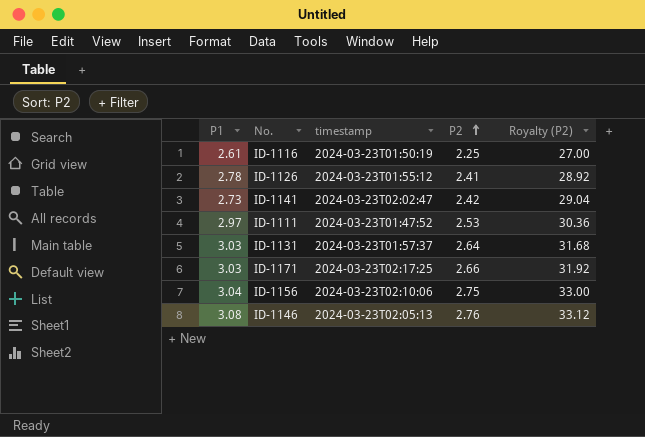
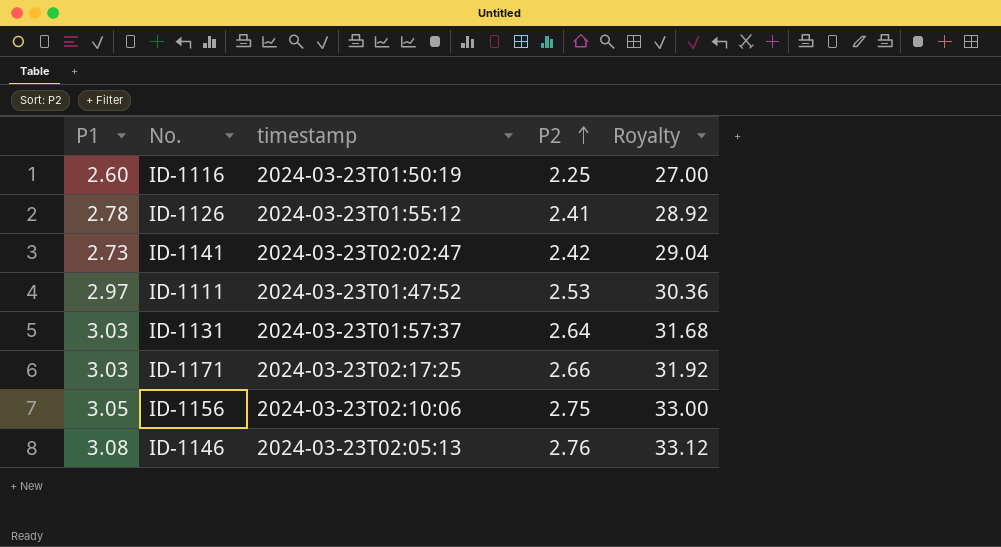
column name: Royalty (P2) -> Royalty
ID-1116 | P1: 2.61 -> 2.60
ID-1156 | P1: 3.04 -> 3.05

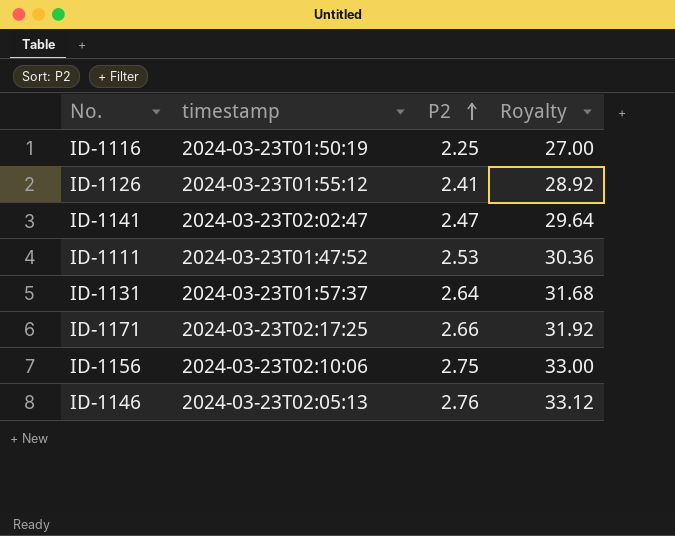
column P1 | position: 1 -> none
ID-1141 | P2: 2.42 -> 2.47
ID-1141 | Royalty: 29.04 -> 29.64

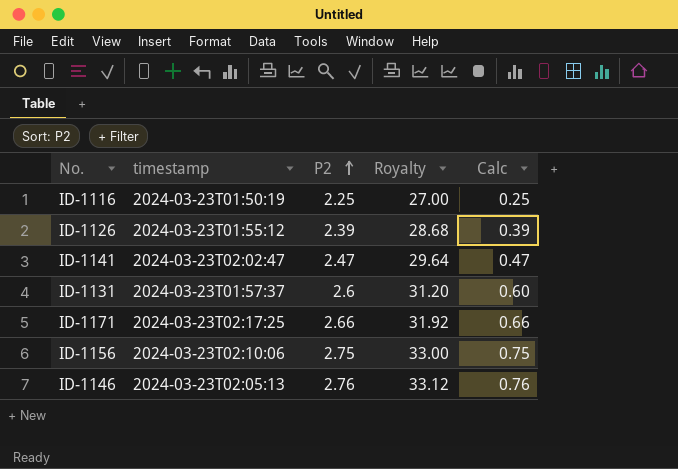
column Calc | formula: none -> [P2] - 2
row ID-1111: 2024-03-23T01:47:52 | 2.53 | 30.36 -> none
ID-1126 | P2: 2.41 -> 2.39
ID-1126 | Royalty: 28.92 -> 28.68
ID-1131 | P2: 2.64 -> 2.6
ID-1131 | Royalty: 31.68 -> 31.20

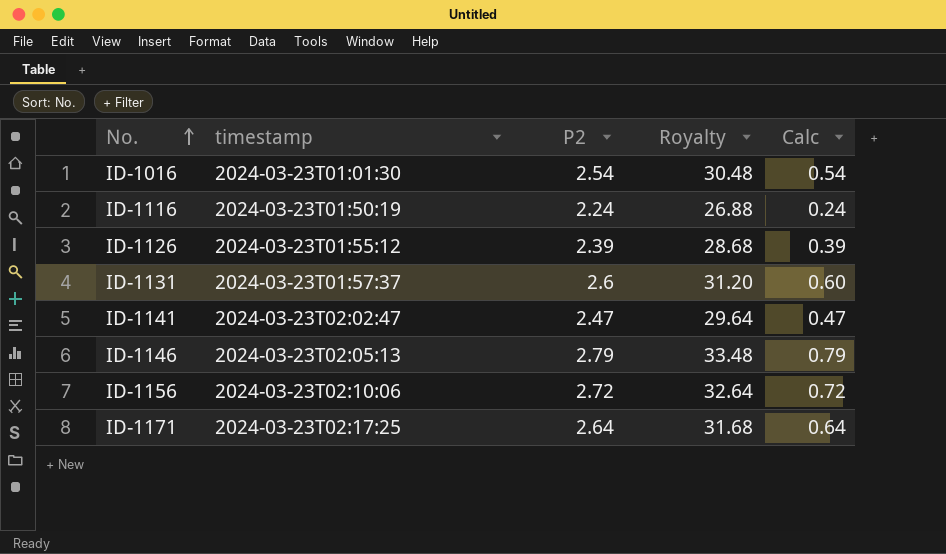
row order: P2 ascending -> No. ascending
row ID-1016: none -> 2024-03-23T01:01:30 | 2.54 | 30.48 | 0.54
ID-1116 | P2: 2.25 -> 2.24
ID-1116 | Royalty: 27.00 -> 26.88
ID-1116 | Calc: 0.25 -> 0.24
ID-1146 | P2: 2.76 -> 2.79
ID-1146 | Royalty: 33.12 -> 33.48
ID-1146 | Calc: 0.76 -> 0.79
ID-1156 | P2: 2.75 -> 2.72
ID-1156 | Royalty: 33.00 -> 32.64
ID-1156 | Calc: 0.75 -> 0.72
ID-1171 | P2: 2.66 -> 2.64
ID-1171 | Royalty: 31.92 -> 31.68
ID-1171 | Calc: 0.66 -> 0.64

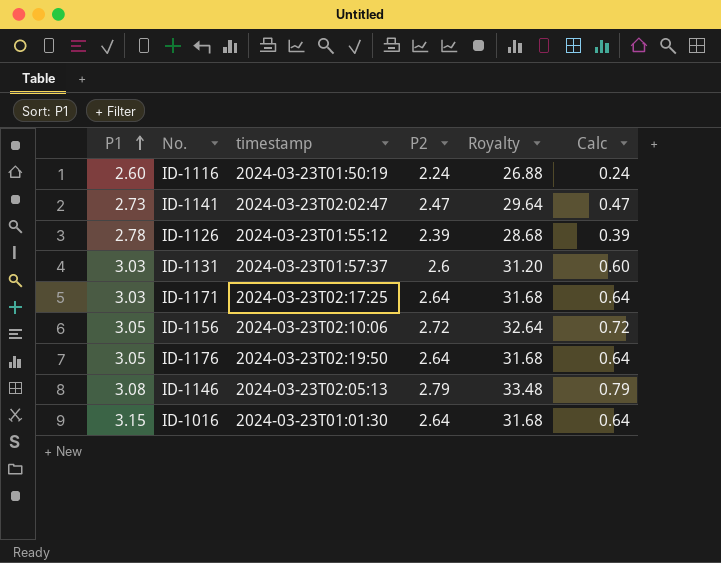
row order: No. ascending -> P1 ascending
column P1 | position: none -> 1
row ID-1176: none -> 3.05 | 2024-03-23T02:19:50 | 2.64 | 31.68 | 0.64
ID-1016 | P2: 2.54 -> 2.64
ID-1016 | Royalty: 30.48 -> 31.68
ID-1016 | Calc: 0.54 -> 0.64

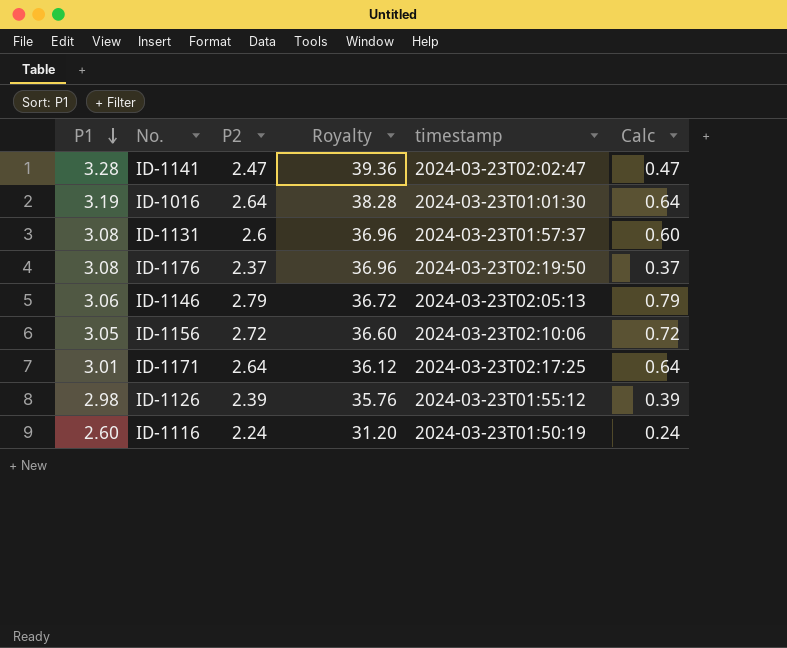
row order: P1 ascending -> P1 descending
column Royalty | formula: [P2] * 12 -> [P1] * 12
column timestamp | position: 3 -> 5
ID-1141 | P1: 2.73 -> 3.28
ID-1016 | P1: 3.15 -> 3.19
ID-1131 | P1: 3.03 -> 3.08
ID-1176 | P1: 3.05 -> 3.08
ID-1176 | P2: 2.64 -> 2.37
ID-1176 | Calc: 0.64 -> 0.37
ID-1146 | P1: 3.08 -> 3.06
ID-1171 | P1: 3.03 -> 3.01
ID-1126 | P1: 2.78 -> 2.98

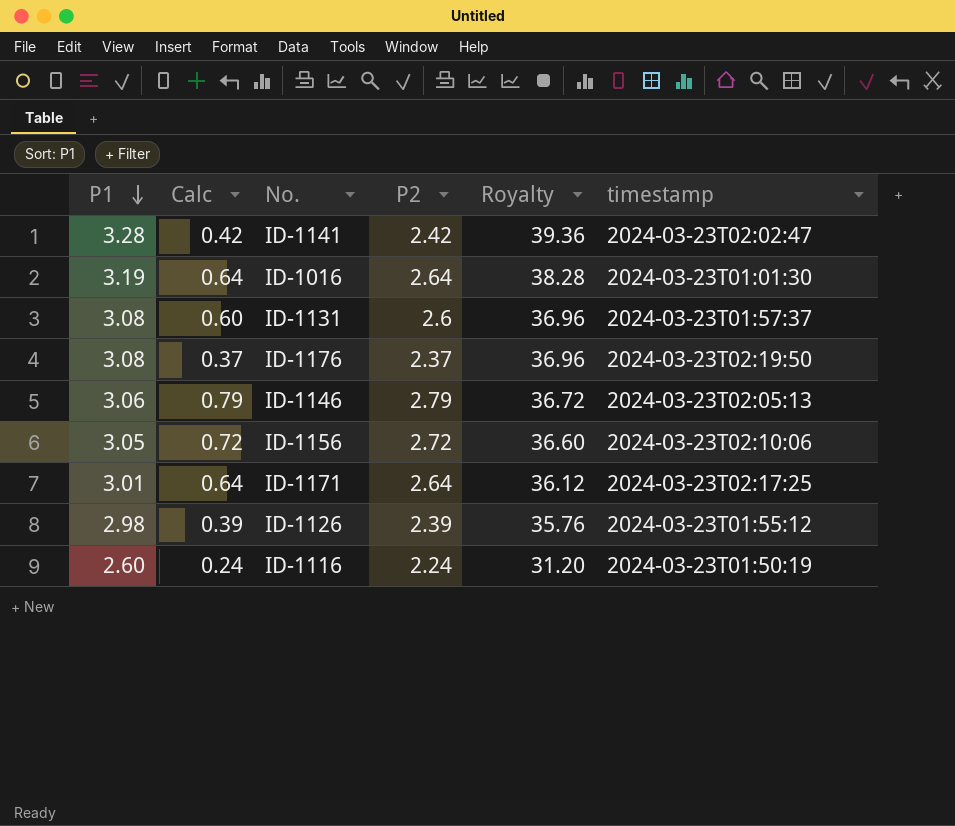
column Calc | position: 6 -> 2
ID-1141 | Calc: 0.47 -> 0.42
ID-1141 | P2: 2.47 -> 2.42

